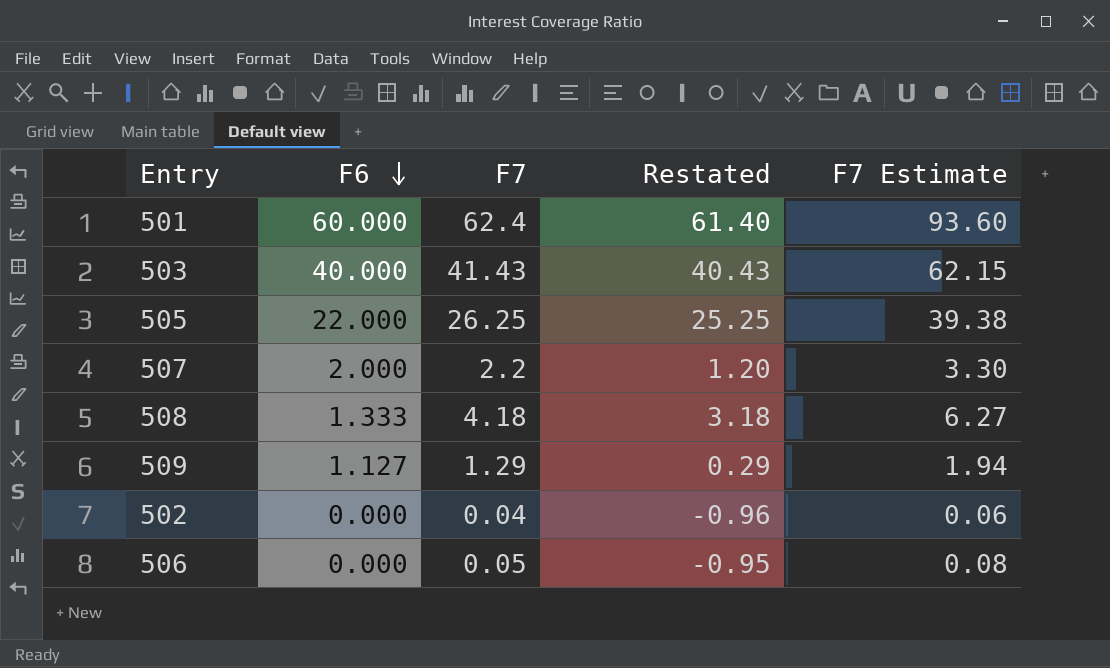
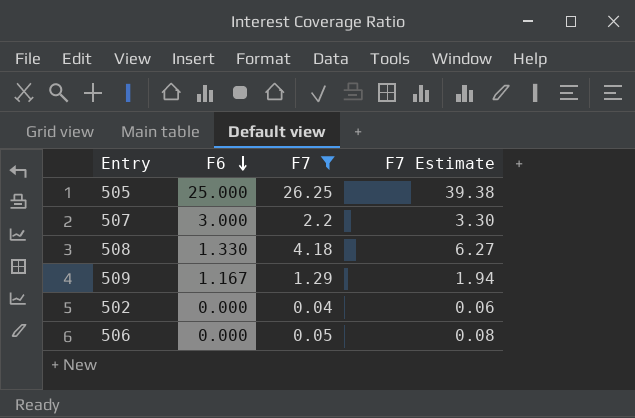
filter: none -> F7 <= 26.25
column Restated | formula: [F7] - 1 -> none
505 | F6: 22.000 -> 25.000
507 | F6: 2.000 -> 3.000
508 | F6: 1.333 -> 1.330
509 | F6: 1.127 -> 1.167

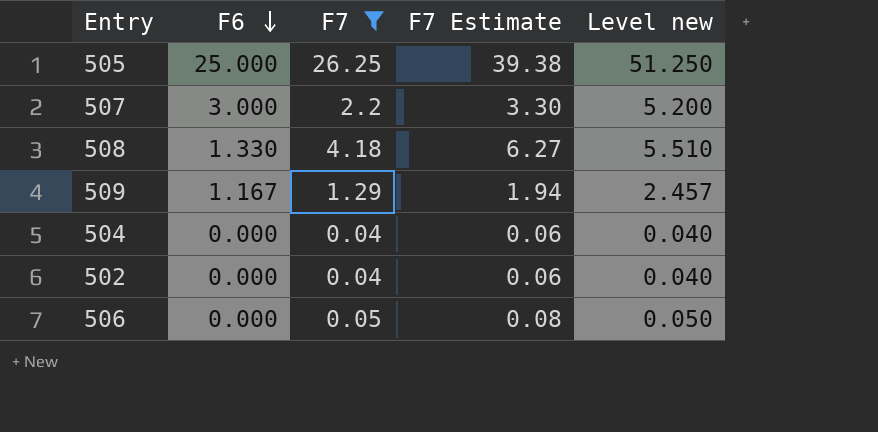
column Level new | formula: none -> [F6] + [F7]
row 504: none -> 0.000 | 0.04 | 0.06 | 0.040

